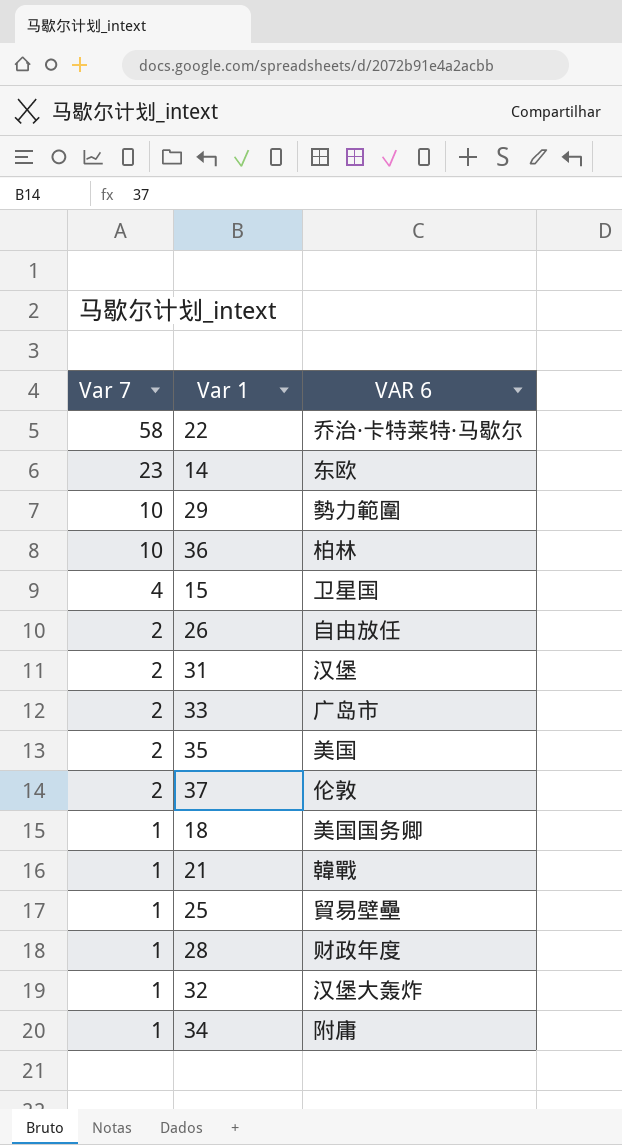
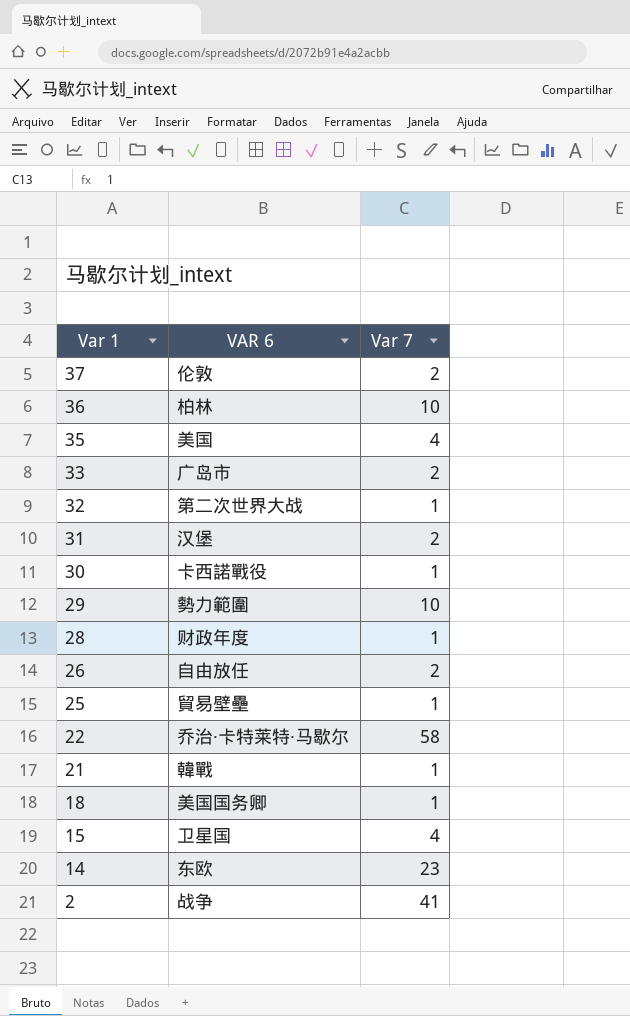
row order: Var 7 descending -> Var 1 descending
column Var 7 | position: 1 -> 3
row 34: 1 | 附庸 -> none
35 | Var 7: 2 -> 4
32 | VAR 6: 汉堡大轰炸 -> 第二次世界大战
row 30: none -> 卡西諾戰役 | 1
row 2: none -> 战争 | 41

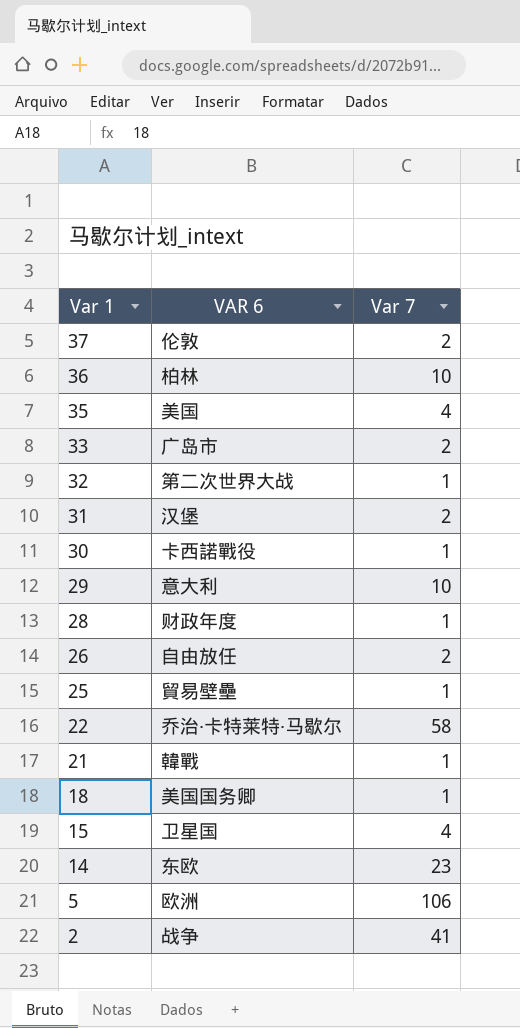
29 | VAR 6: 勢力範圍 -> 意大利
row 5: none -> 欧洲 | 106

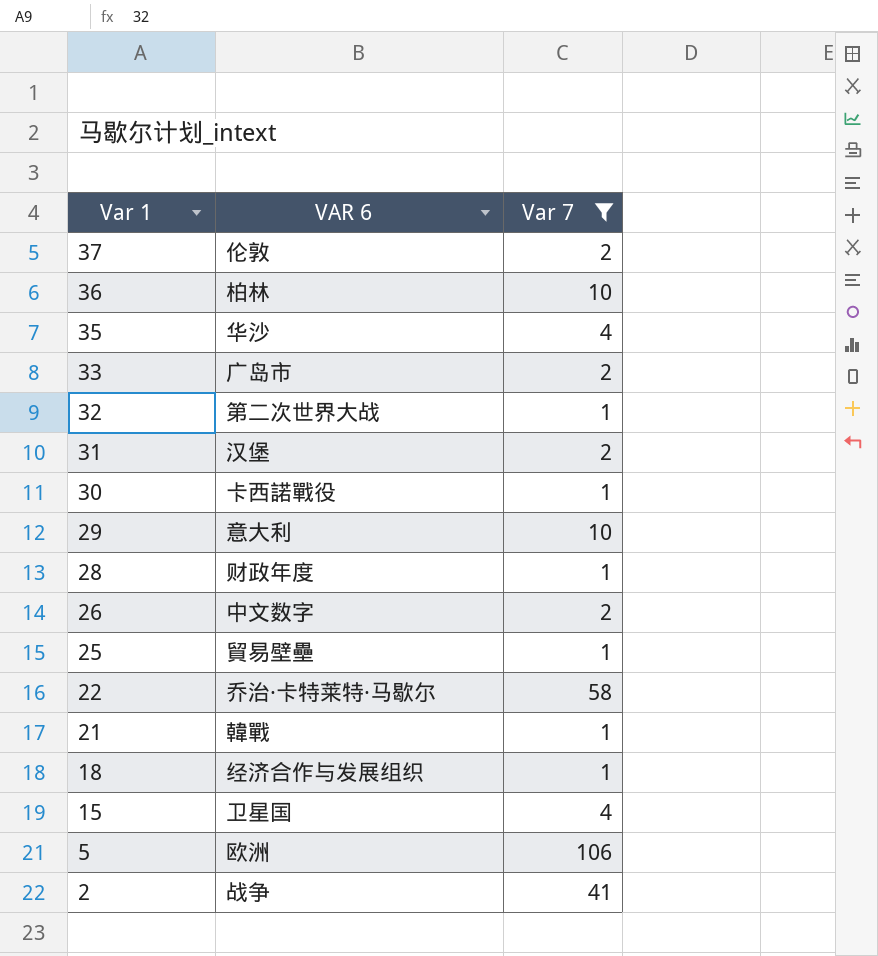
filter: none -> Var 7 != 23
35 | VAR 6: 美国 -> 华沙
26 | VAR 6: 自由放任 -> 中文数字
18 | VAR 6: 美国国务卿 -> 经济合作与发展组织

